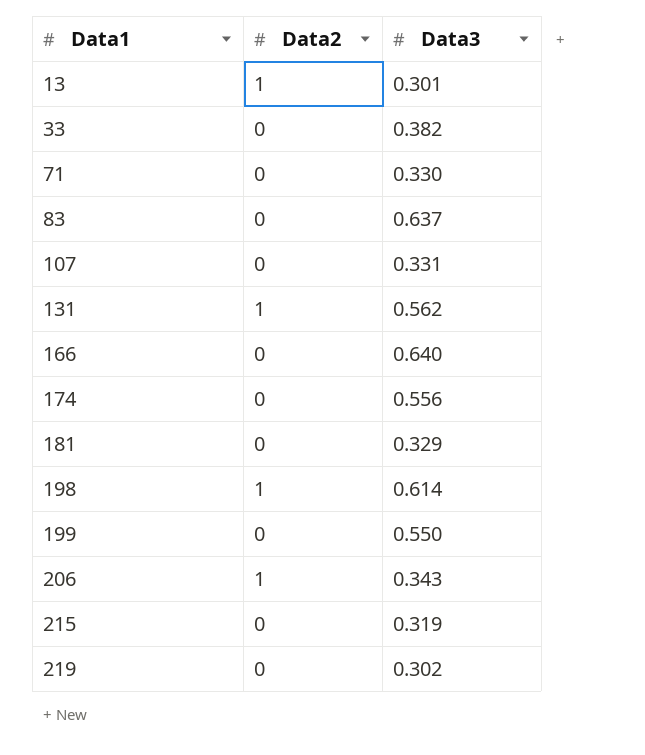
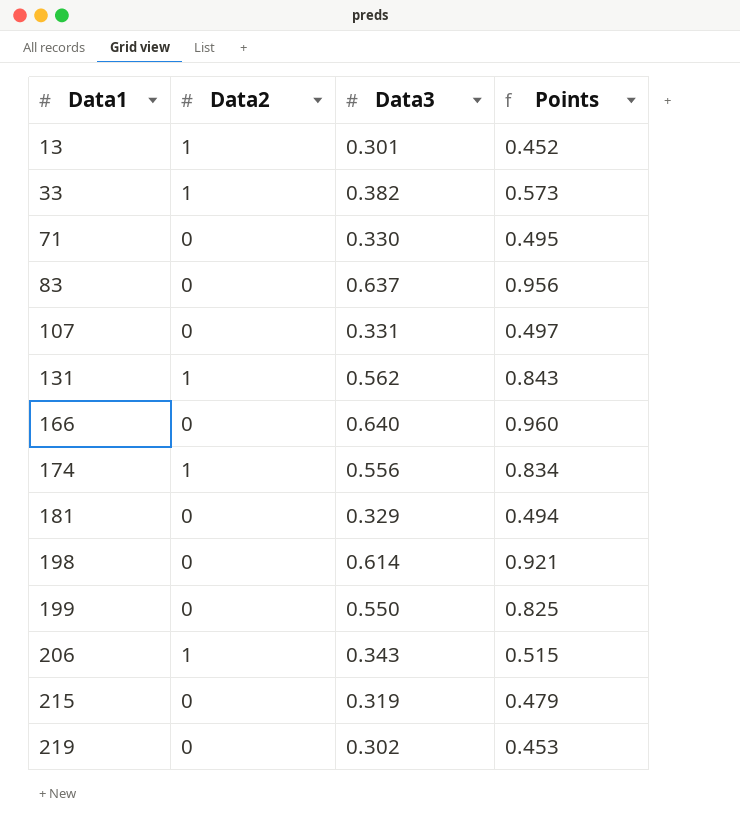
column Points | formula: none -> [Data3] * 1.5
33 | Data2: 0 -> 1
174 | Data2: 0 -> 1
198 | Data2: 1 -> 0

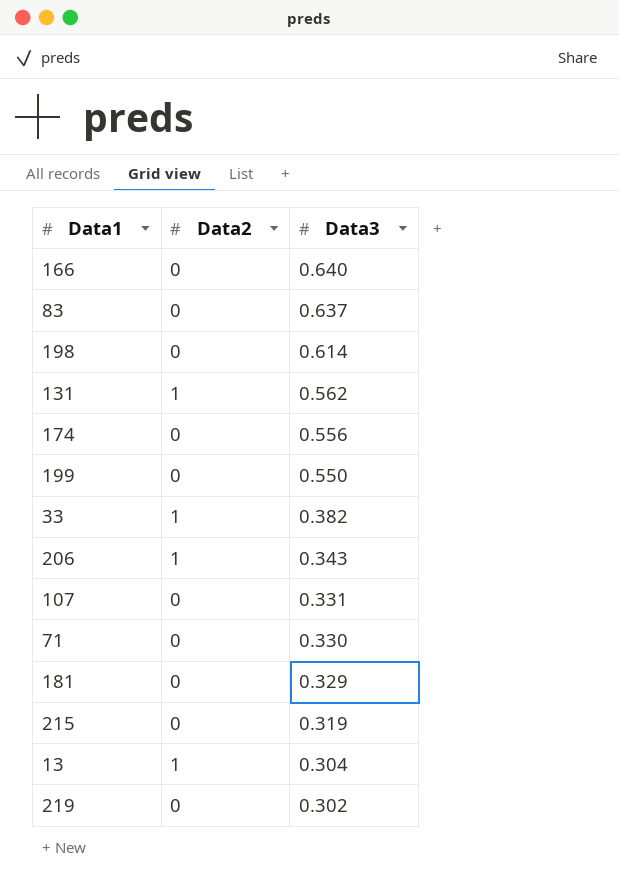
row order: Data1 ascending -> Data3 descending
column Points | formula: [Data3] * 1.5 -> none
174 | Data2: 1 -> 0
13 | Data3: 0.301 -> 0.304

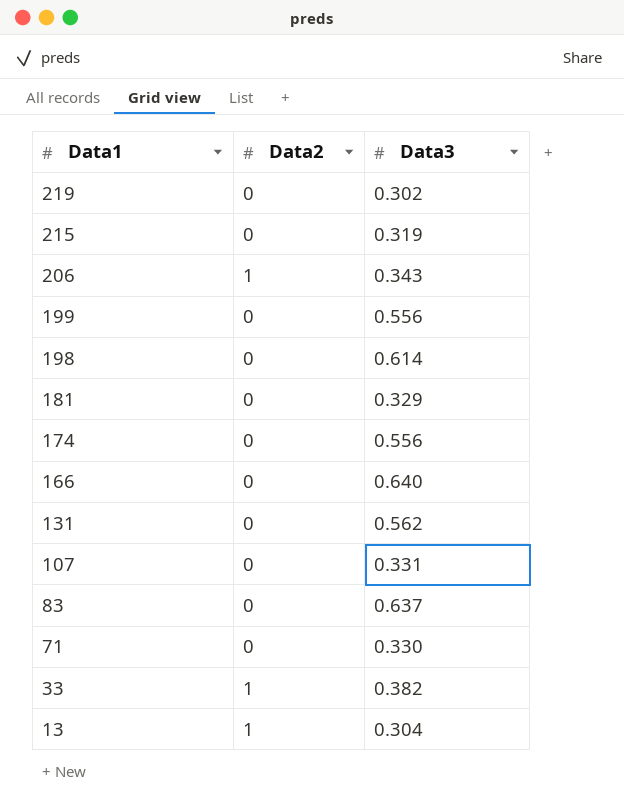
row order: Data3 descending -> Data1 descending
199 | Data3: 0.550 -> 0.556
131 | Data2: 1 -> 0

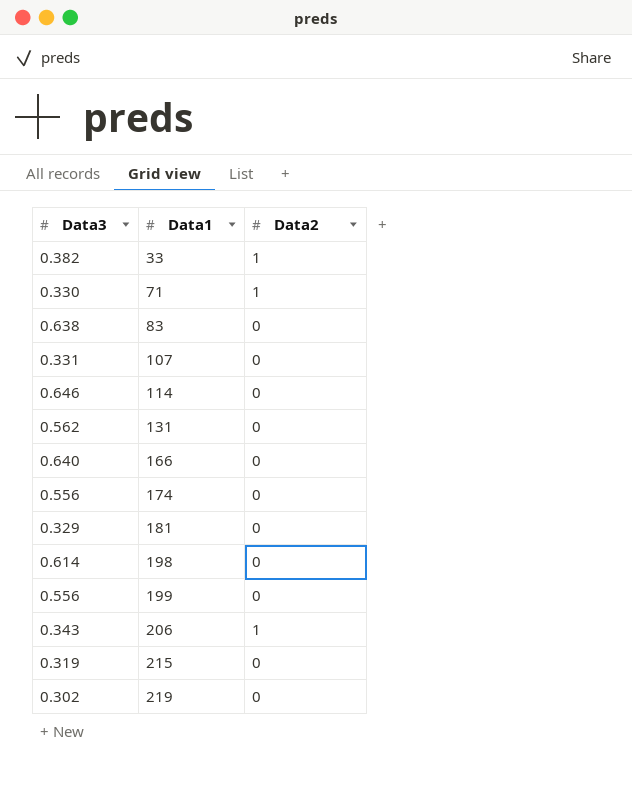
row order: Data1 descending -> Data1 ascending
column Data3 | position: 3 -> 1
row 13: 1 | 0.304 -> none
71 | Data2: 0 -> 1
83 | Data3: 0.637 -> 0.638
row 114: none -> 0.646 | 0

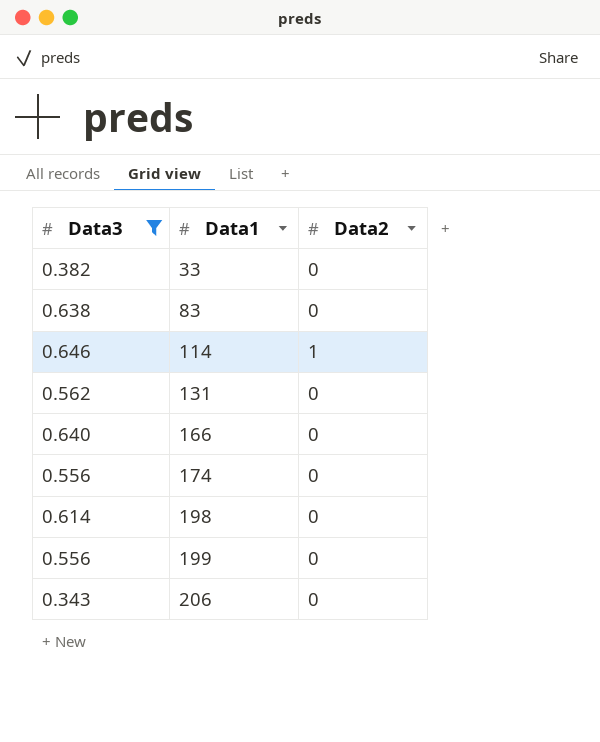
filter: none -> Data3 >= 0.343
33 | Data2: 1 -> 0
114 | Data2: 0 -> 1
206 | Data2: 1 -> 0

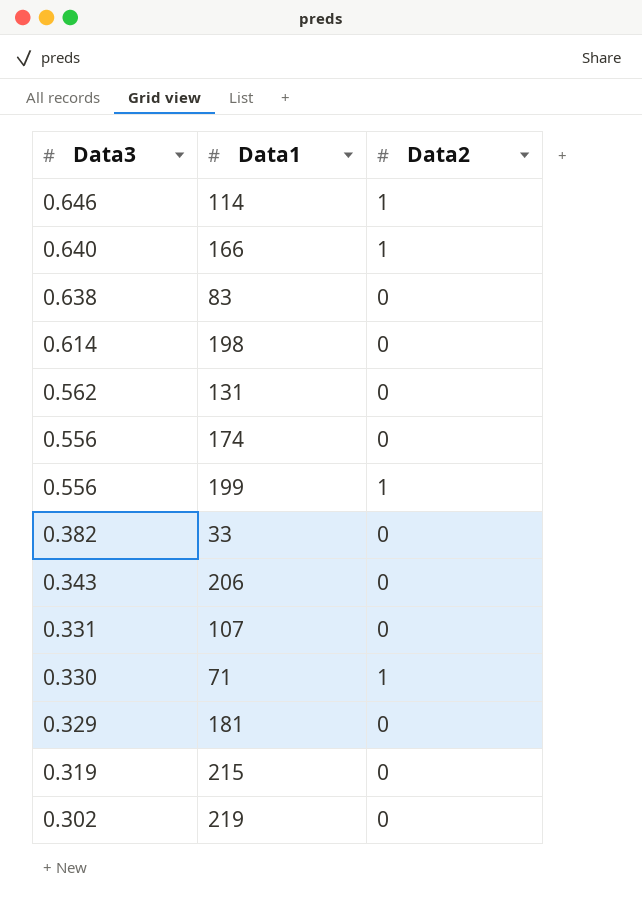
filter: Data3 >= 0.343 -> none
row order: Data1 ascending -> Data3 descending
166 | Data2: 0 -> 1
199 | Data2: 0 -> 1

